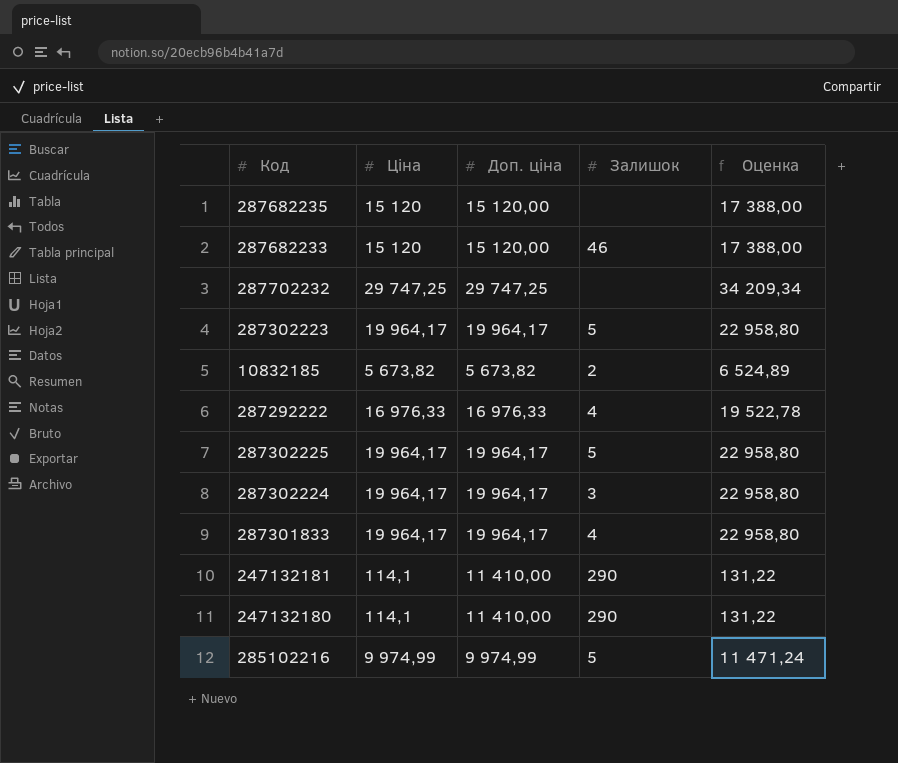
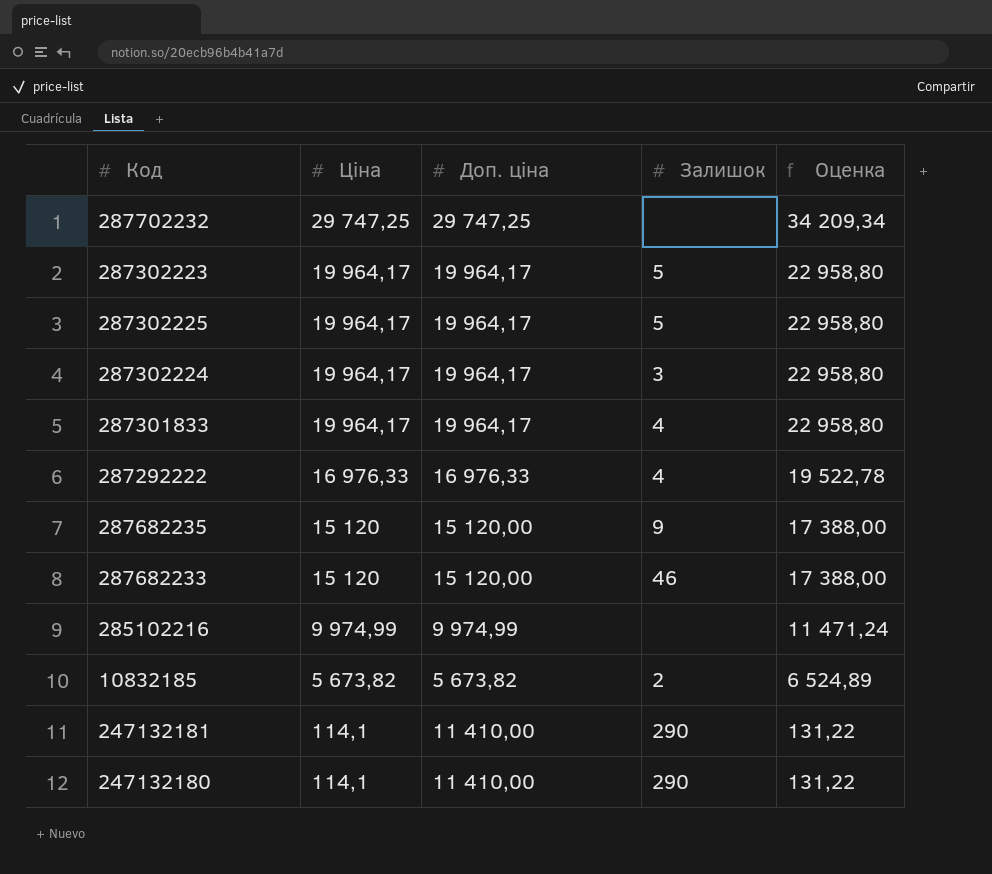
row order: none -> Ціна descending
287682235 | Залишок: none -> 9
285102216 | Залишок: 5 -> none

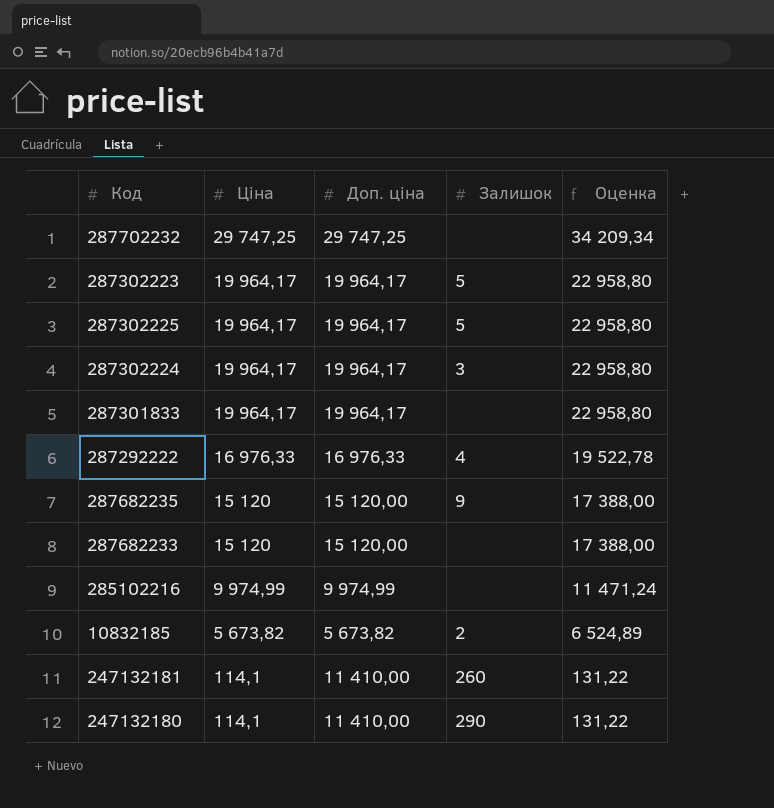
287301833 | Залишок: 4 -> none
287682233 | Залишок: 46 -> none
247132181 | Залишок: 290 -> 260

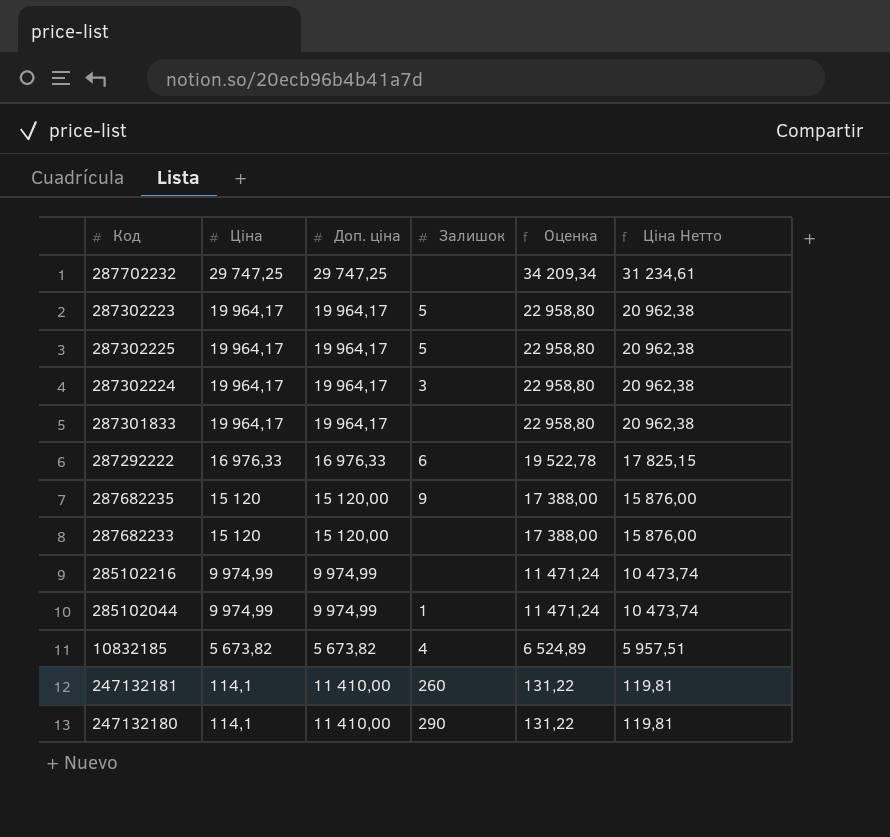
column Ціна Нетто | formula: none -> [Ціна] * 1,05
287292222 | Залишок: 4 -> 6
row 285102044: none -> 9 974,99 | 9 974,99 | 1 | 11 471,24 | 10 473,74
10832185 | Залишок: 2 -> 4

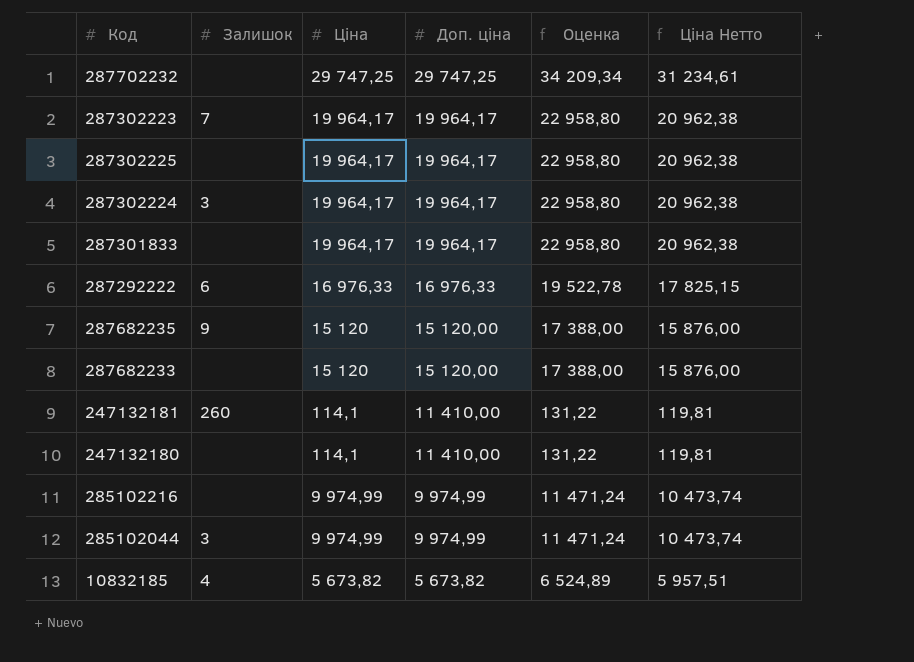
row order: Ціна descending -> Доп. ціна descending
column Залишок | position: 4 -> 2
287302223 | Залишок: 5 -> 7
287302225 | Залишок: 5 -> none
247132180 | Залишок: 290 -> none
285102044 | Залишок: 1 -> 3

